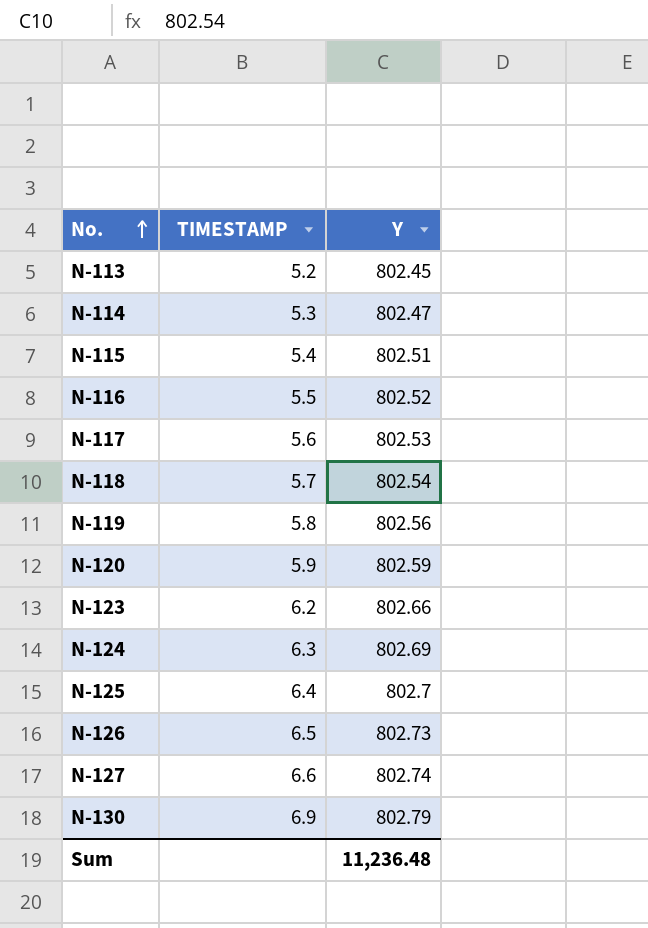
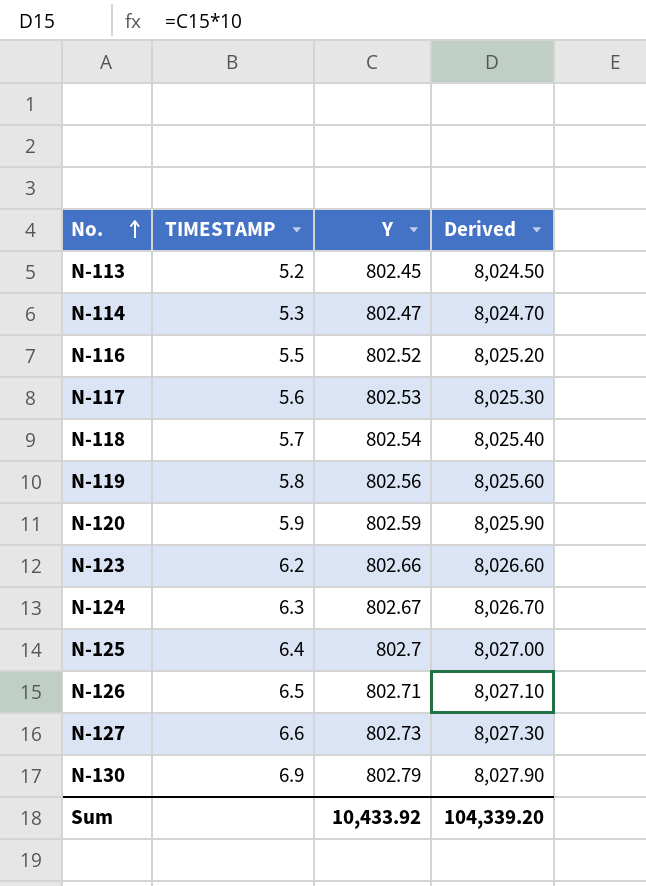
column Derived | formula: none -> [Y] * 10
row N-115: 5.4 | 802.51 -> none
N-124 | Y: 802.69 -> 802.67
N-126 | Y: 802.73 -> 802.71
N-127 | Y: 802.74 -> 802.73
Sum | Y: 11,236.48 -> 10,433.92

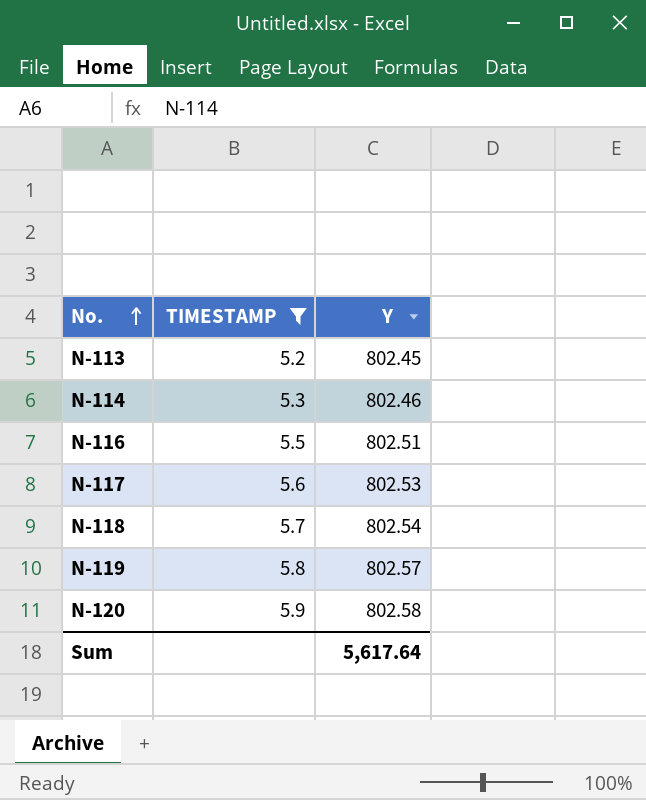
filter: none -> TIMESTAMP <= 5.9
column Derived | formula: [Y] * 10 -> none
N-114 | Y: 802.47 -> 802.46
N-116 | Y: 802.52 -> 802.51
N-119 | Y: 802.56 -> 802.57
N-120 | Y: 802.59 -> 802.58
Sum | Y: 10,433.92 -> 5,617.64

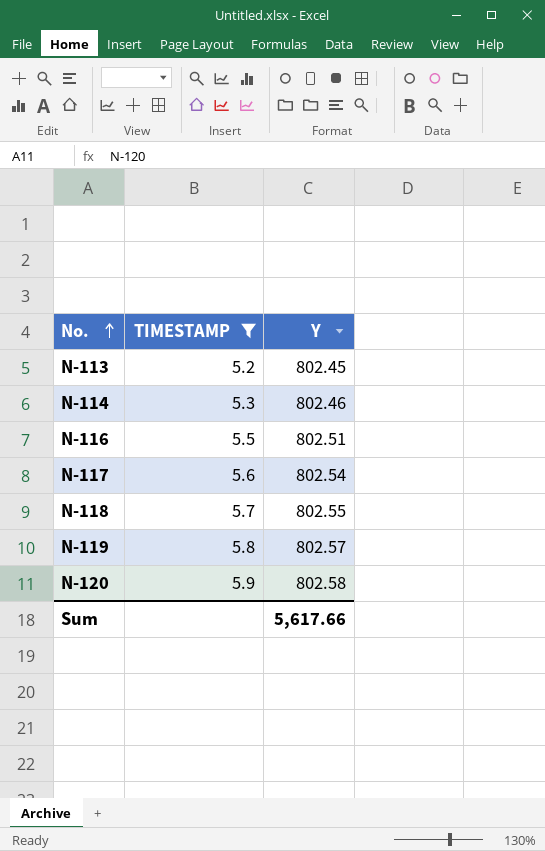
N-117 | Y: 802.53 -> 802.54
N-118 | Y: 802.54 -> 802.55
Sum | Y: 5,617.64 -> 5,617.66

